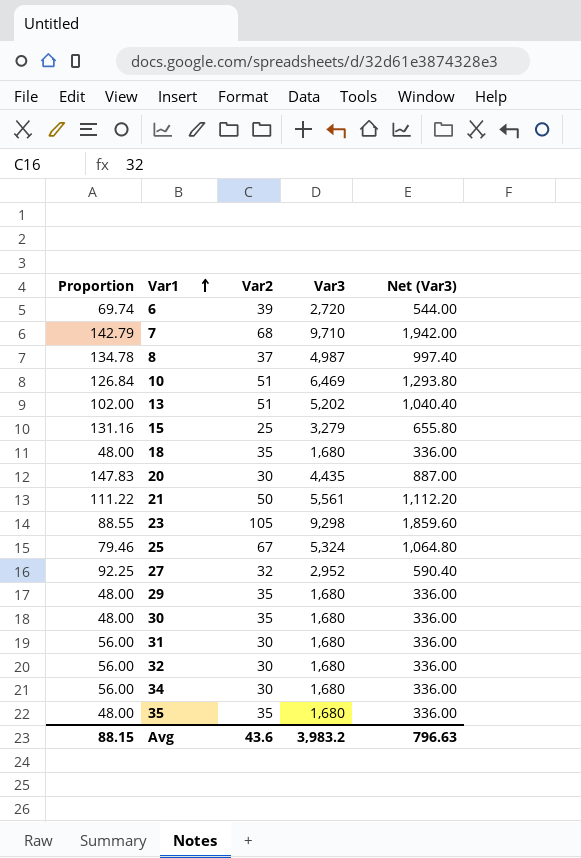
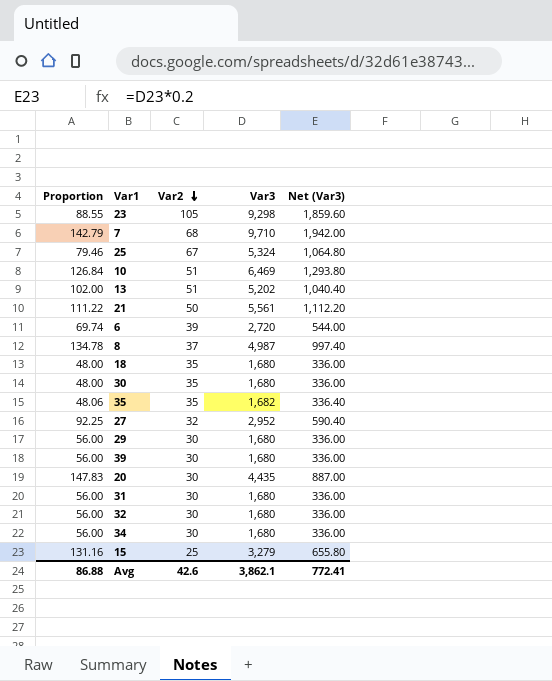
row order: Var1 ascending -> Var2 descending
35 | Proportion: 48.00 -> 48.06
35 | Var3: 1,680 -> 1,682
35 | Net (Var3): 336.00 -> 336.40
29 | Proportion: 48.00 -> 56.00
29 | Var2: 35 -> 30
row 39: none -> 56.00 | 30 | 1,680 | 336.00
Avg | Proportion: 88.15 -> 86.88
Avg | Var2: 43.6 -> 42.6
Avg | Var3: 3,983.2 -> 3,862.1
Avg | Net (Var3): 796.63 -> 772.41

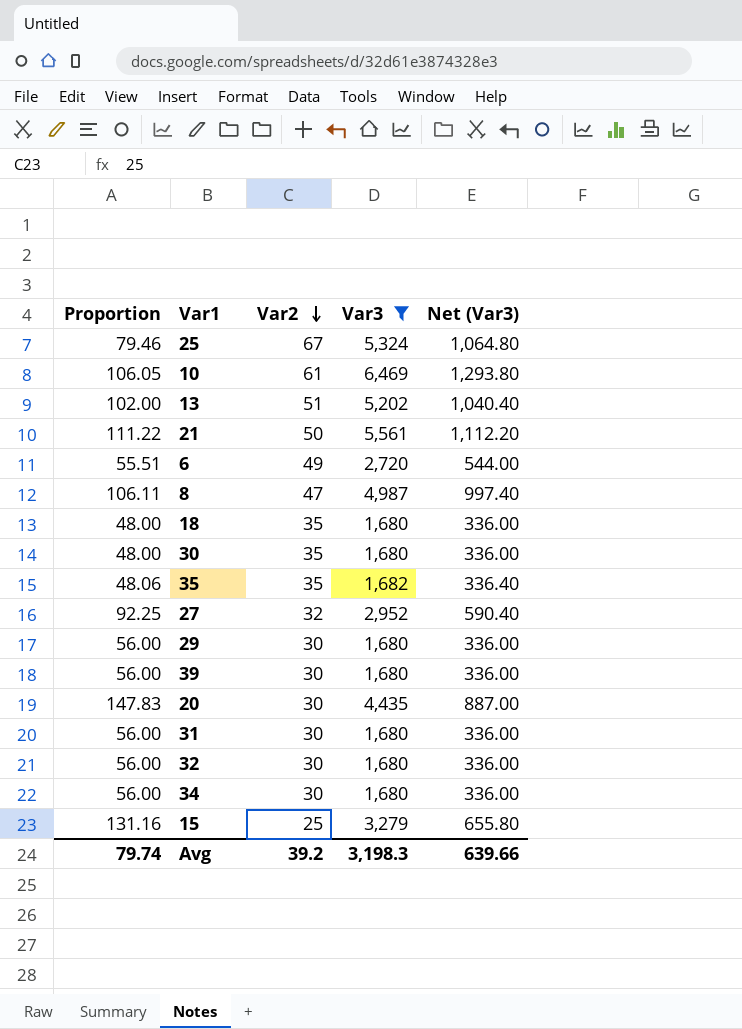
filter: none -> Var3 <= 6,469
10 | Proportion: 126.84 -> 106.05
10 | Var2: 51 -> 61
6 | Proportion: 69.74 -> 55.51
6 | Var2: 39 -> 49
8 | Proportion: 134.78 -> 106.11
8 | Var2: 37 -> 47
Avg | Proportion: 86.88 -> 79.74
Avg | Var2: 42.6 -> 39.2
Avg | Var3: 3,862.1 -> 3,198.3
Avg | Net (Var3): 772.41 -> 639.66

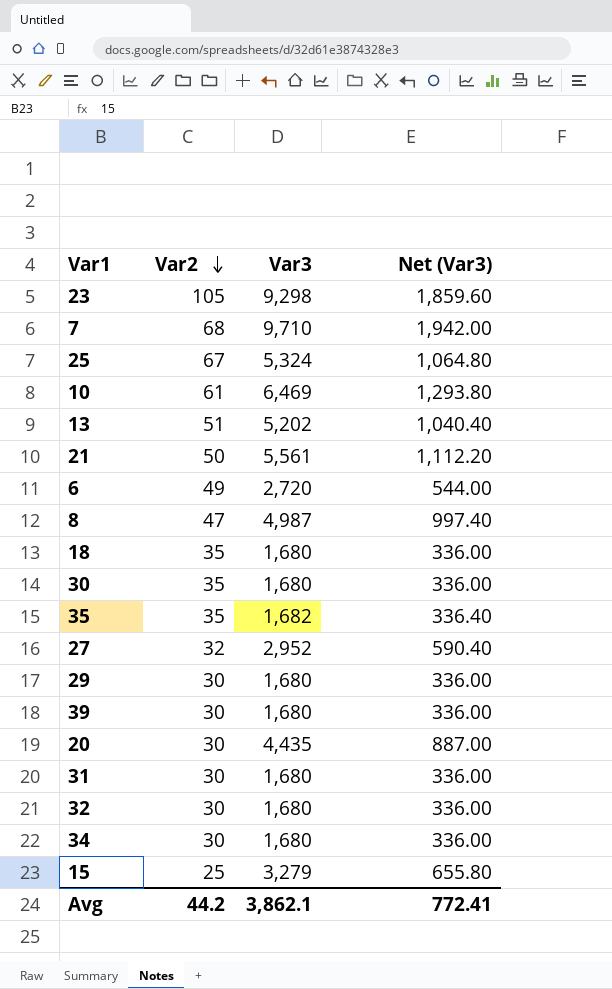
filter: Var3 <= 6,469 -> none
column Proportion | formula: [Var3] / [Var2] -> none
Avg | Var2: 39.2 -> 44.2
Avg | Var3: 3,198.3 -> 3,862.1
Avg | Net (Var3): 639.66 -> 772.41

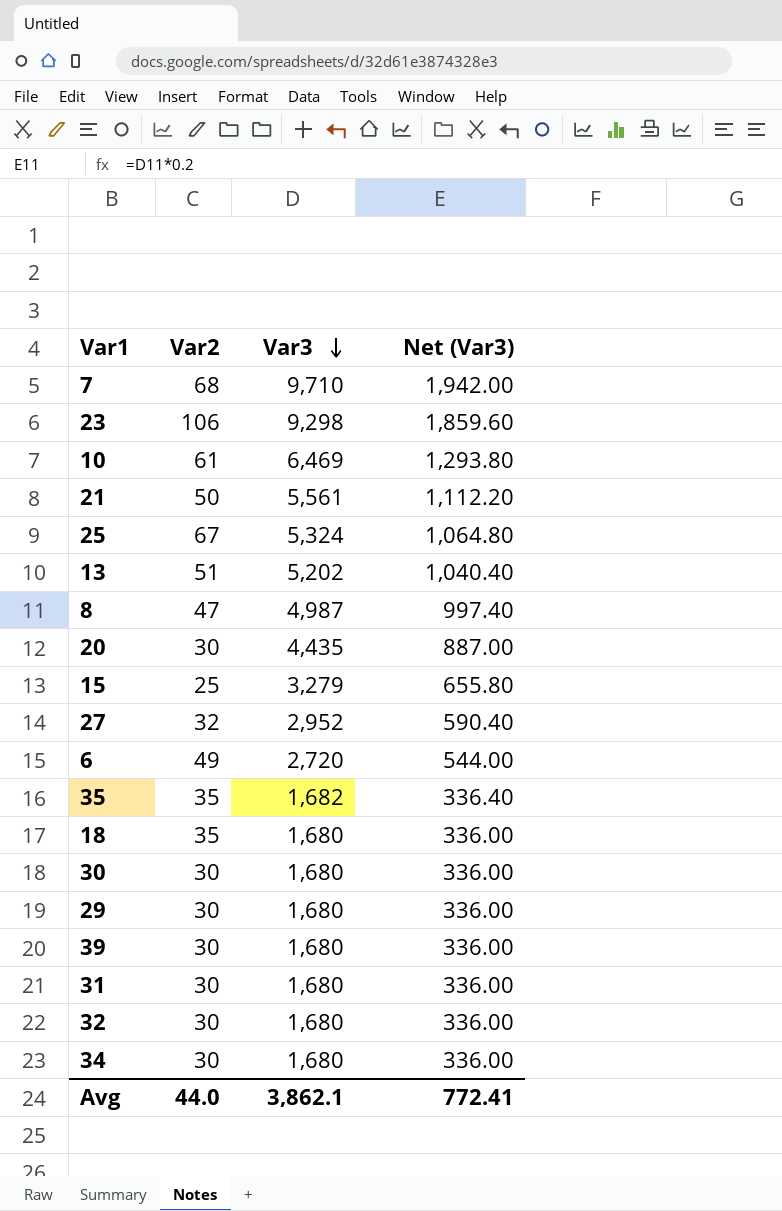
row order: Var2 descending -> Var3 descending
23 | Var2: 105 -> 106
30 | Var2: 35 -> 30
Avg | Var2: 44.2 -> 44.0

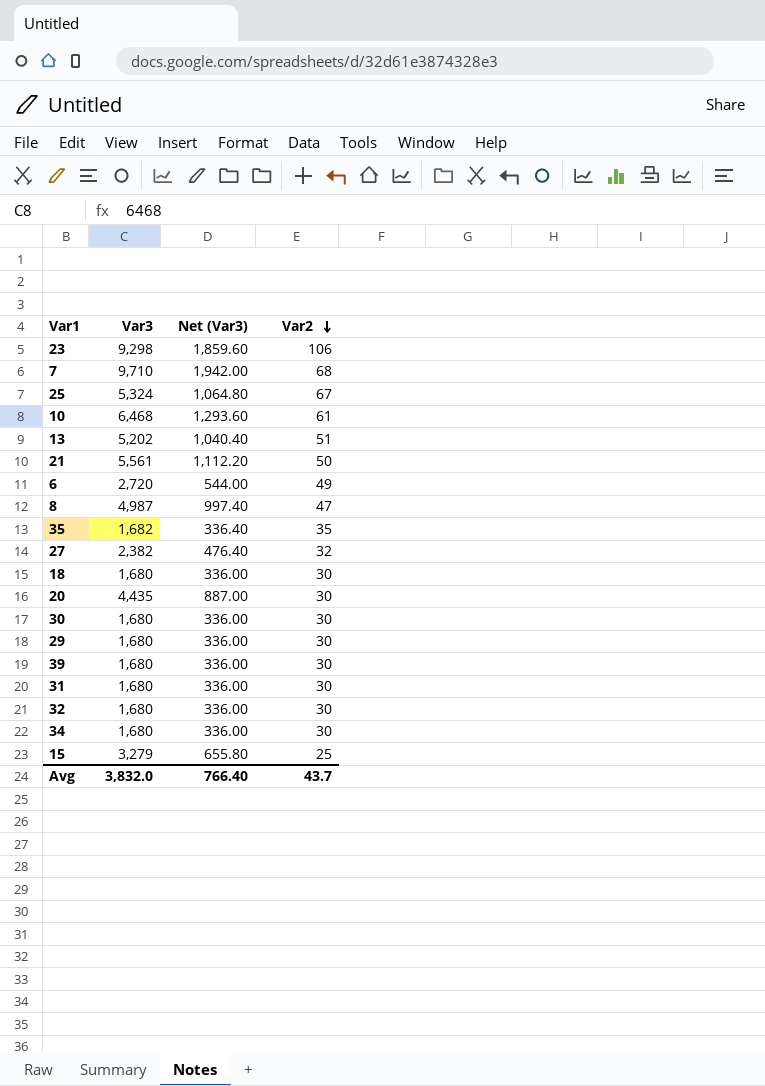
row order: Var3 descending -> Var2 descending
column Var2 | position: 2 -> 4
10 | Var3: 6,469 -> 6,468
10 | Net (Var3): 1,293.80 -> 1,293.60
27 | Var3: 2,952 -> 2,382
27 | Net (Var3): 590.40 -> 476.40
18 | Var2: 35 -> 30
Avg | Var3: 3,862.1 -> 3,832.0
Avg | Net (Var3): 772.41 -> 766.40
Avg | Var2: 44.0 -> 43.7

